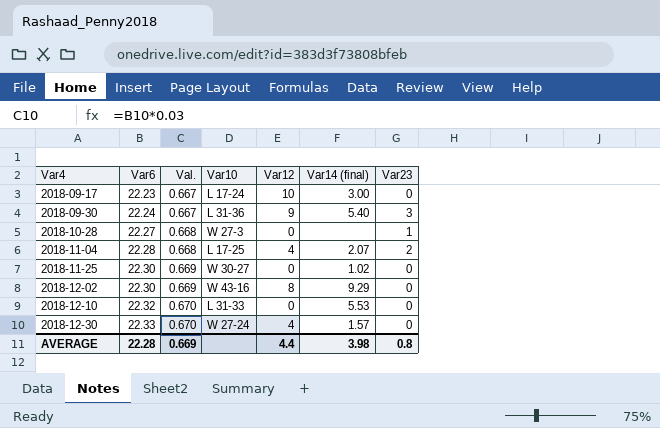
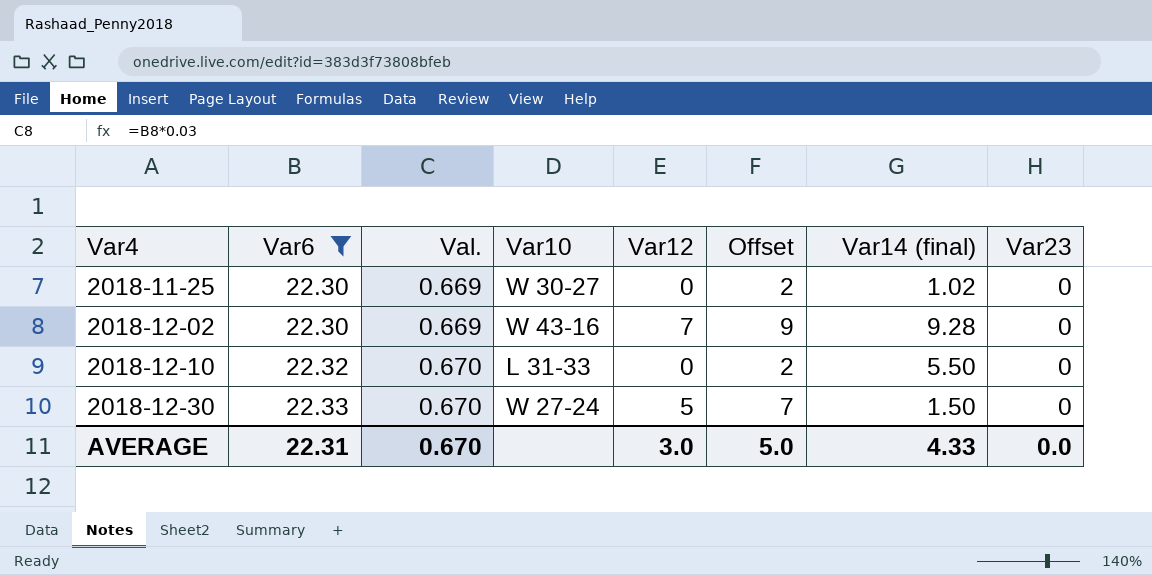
filter: none -> Var6 >= 22.30
column Offset | formula: none -> [Var12] + 2
2018-12-02 | Var12: 8 -> 7
2018-12-02 | Var14 (final): 9.29 -> 9.28
2018-12-10 | Var14 (final): 5.53 -> 5.50
2018-12-30 | Var12: 4 -> 5
2018-12-30 | Var14 (final): 1.57 -> 1.50
AVERAGE | Var6: 22.28 -> 22.31
AVERAGE | Val.: 0.669 -> 0.670
AVERAGE | Var12: 4.4 -> 3.0
AVERAGE | Var14 (final): 3.98 -> 4.33
AVERAGE | Var23: 0.8 -> 0.0

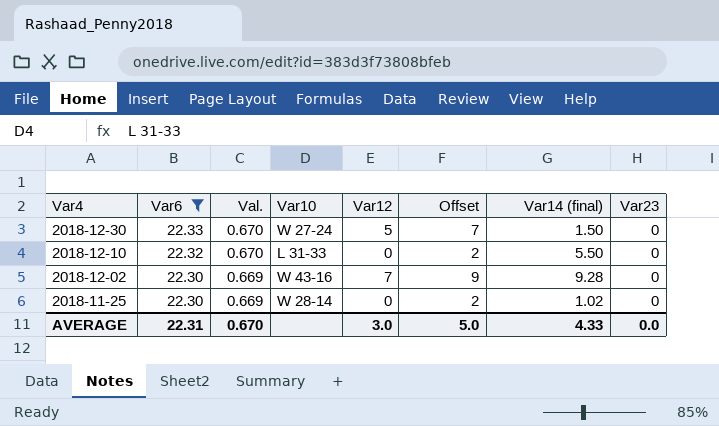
row order: Var4 ascending -> Var4 descending
2018-11-25 | Var10: W 30-27 -> W 28-14

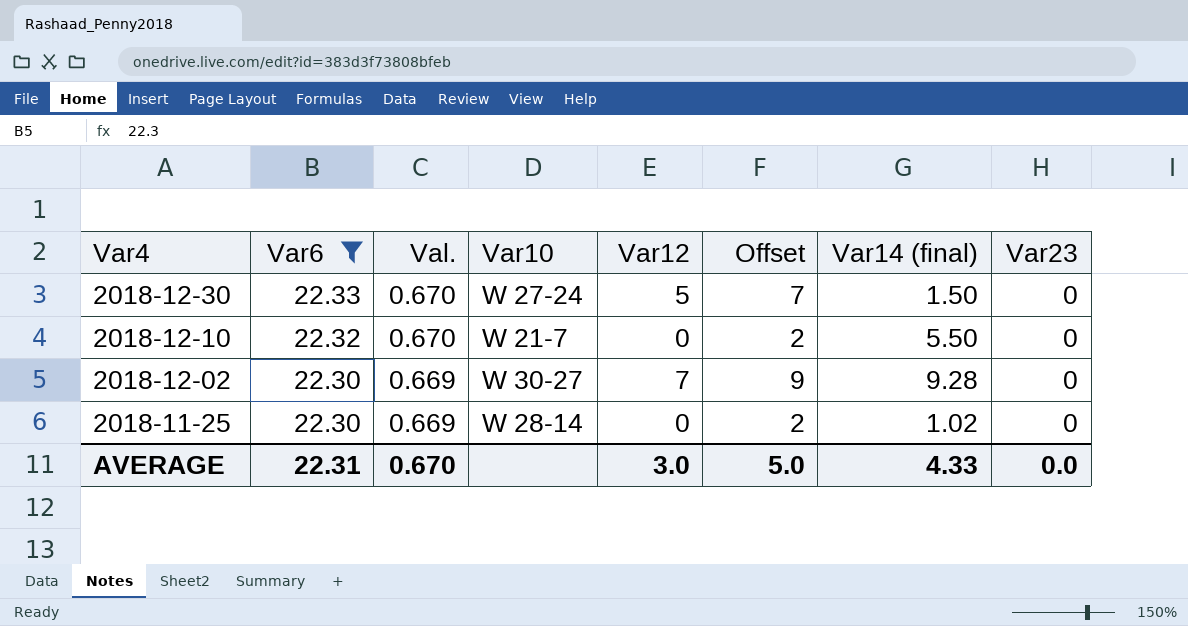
2018-12-10 | Var10: L 31-33 -> W 21-7
2018-12-02 | Var10: W 43-16 -> W 30-27

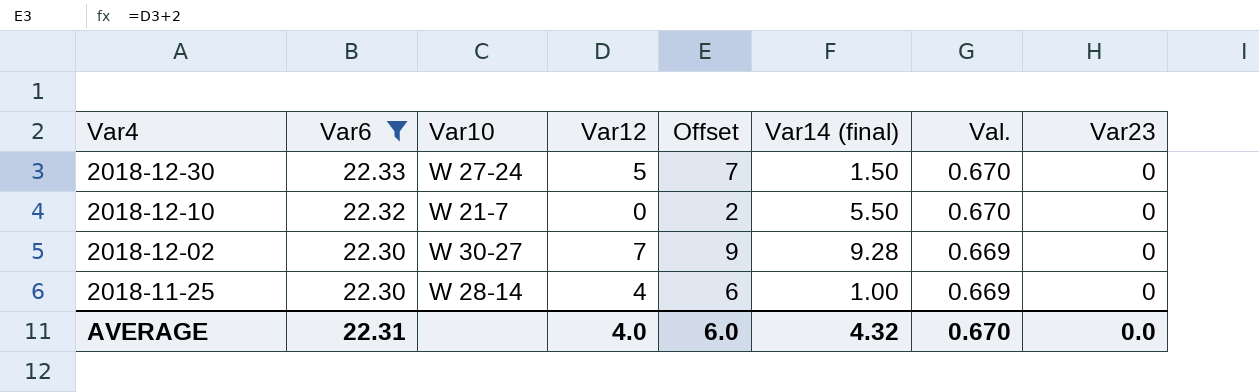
column Val. | position: 3 -> 7
2018-11-25 | Var12: 0 -> 4
2018-11-25 | Offset: 2 -> 6
2018-11-25 | Var14 (final): 1.02 -> 1.00
AVERAGE | Var12: 3.0 -> 4.0
AVERAGE | Offset: 5.0 -> 6.0
AVERAGE | Var14 (final): 4.33 -> 4.32

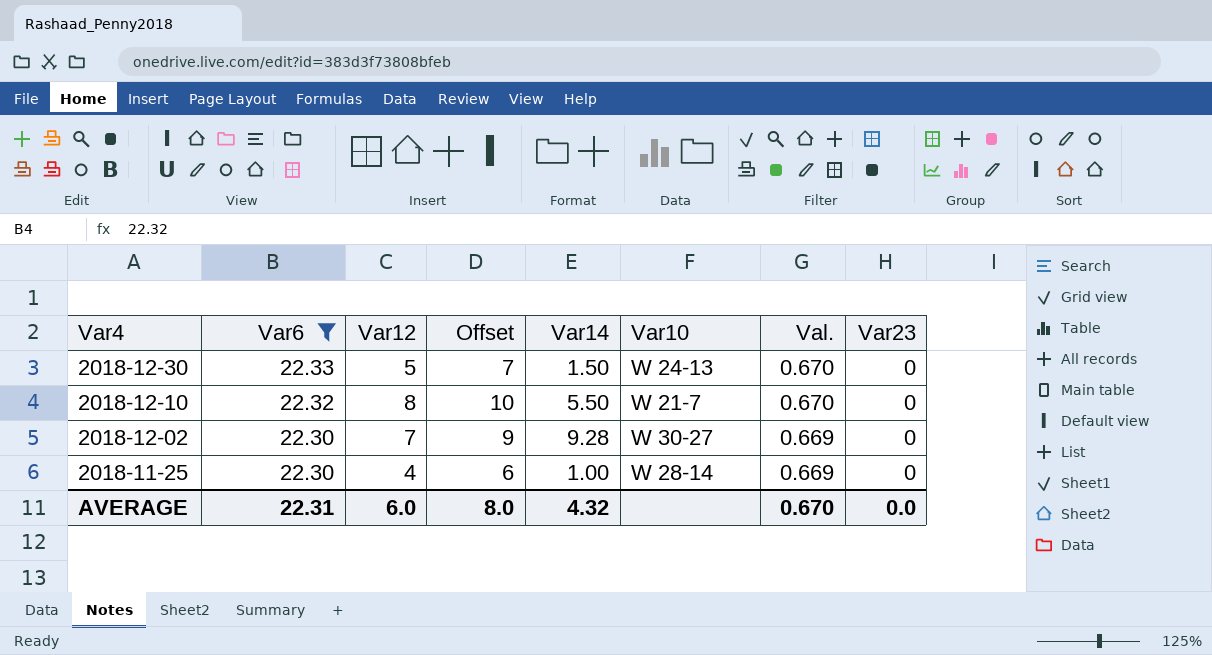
column name: Var14 (final) -> Var14
column Var10 | position: 3 -> 6
2018-12-30 | Var10: W 27-24 -> W 24-13
2018-12-10 | Var12: 0 -> 8
2018-12-10 | Offset: 2 -> 10
AVERAGE | Var12: 4.0 -> 6.0
AVERAGE | Offset: 6.0 -> 8.0

